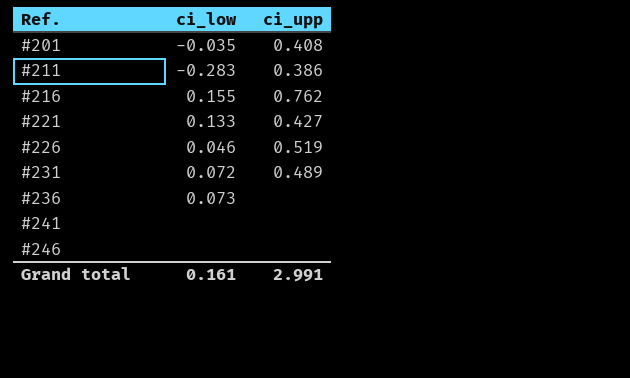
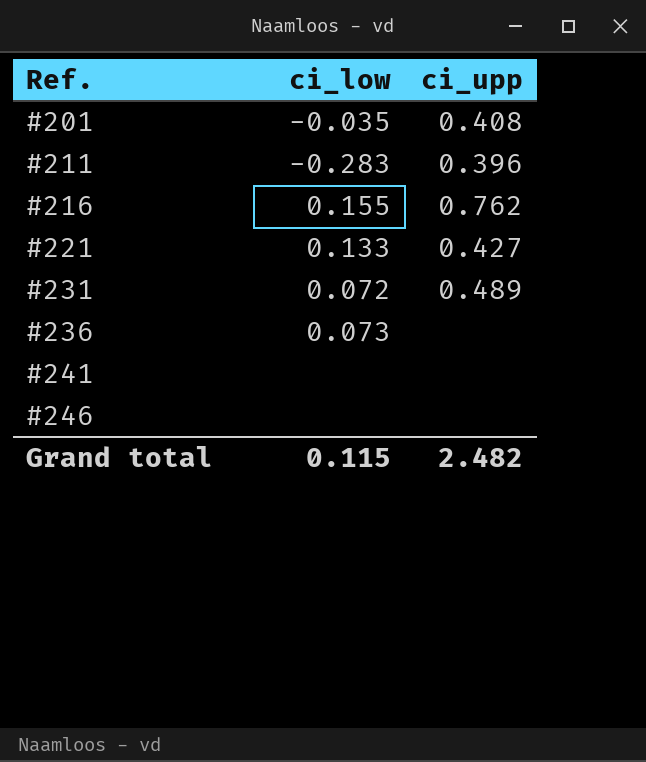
row #226: 0.046 | 0.519 -> none
#211 | ci_upp: 0.386 -> 0.396
Grand total | ci_low: 0.161 -> 0.115
Grand total | ci_upp: 2.991 -> 2.482

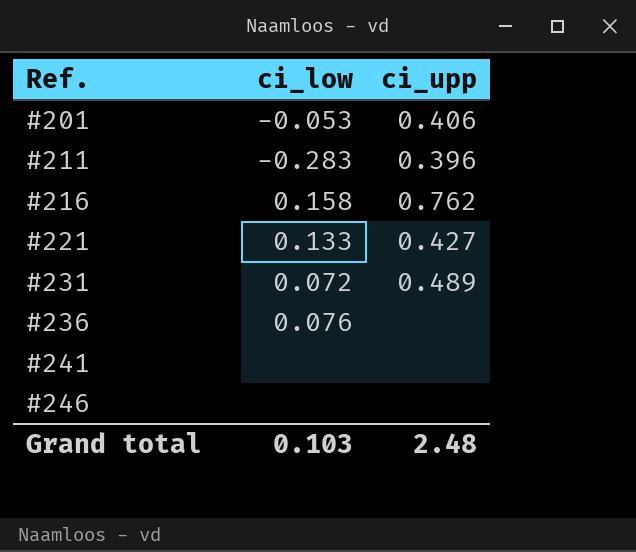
#201 | ci_low: -0.035 -> -0.053
#201 | ci_upp: 0.408 -> 0.406
#216 | ci_low: 0.155 -> 0.158
#236 | ci_low: 0.073 -> 0.076
Grand total | ci_low: 0.115 -> 0.103
Grand total | ci_upp: 2.482 -> 2.48

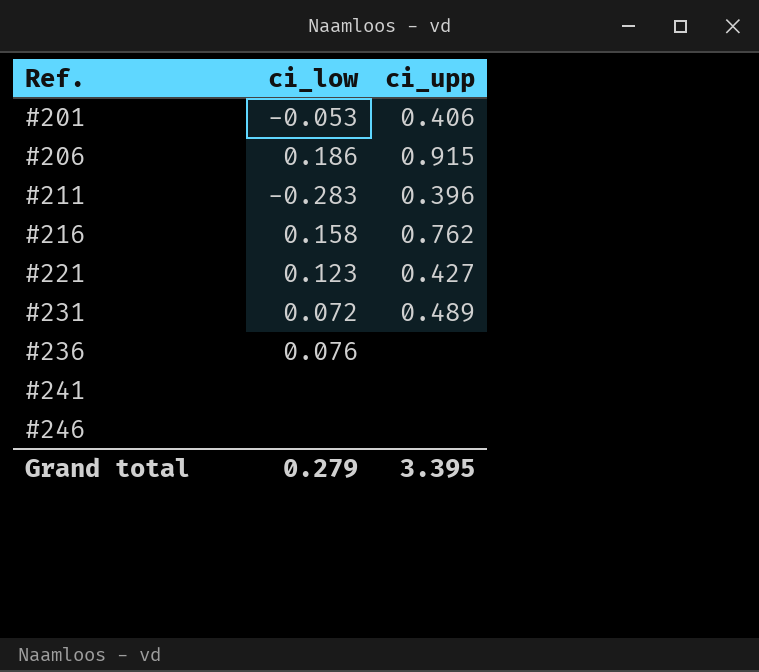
row #206: none -> 0.186 | 0.915
#221 | ci_low: 0.133 -> 0.123
Grand total | ci_low: 0.103 -> 0.279
Grand total | ci_upp: 2.48 -> 3.395

